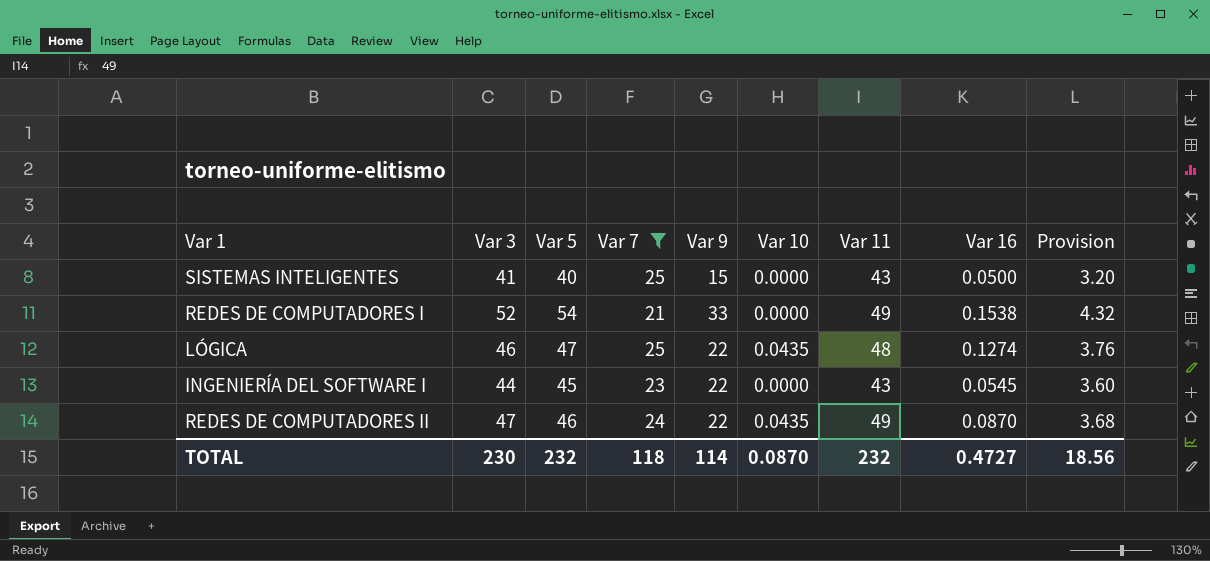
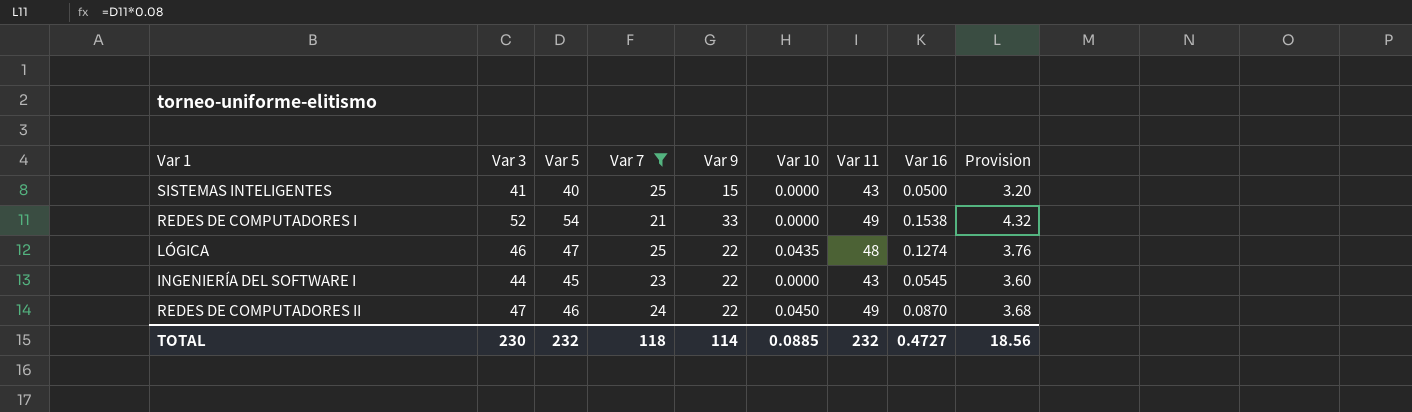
REDES DE COMPUTADORES II | Var 10: 0.0435 -> 0.0450
TOTAL | Var 10: 0.0870 -> 0.0885

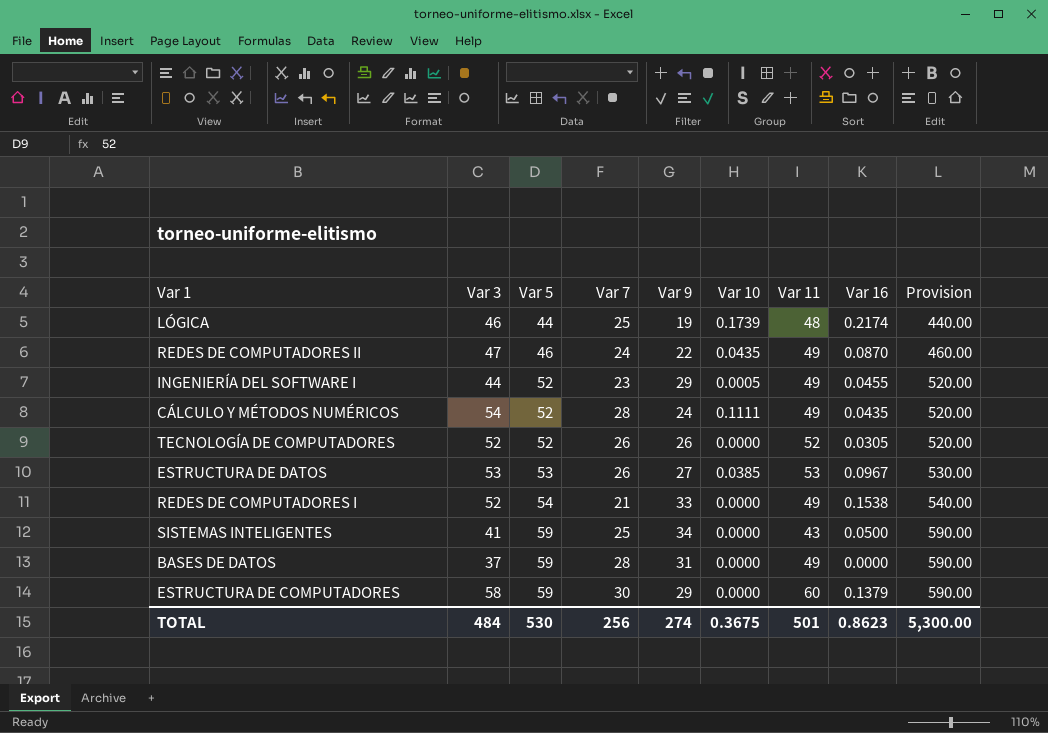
filter: Var 7 <= 25 -> none
row order: none -> Var 5 ascending
column Provision | formula: [Var 5] * 0.08 -> [Var 5] * 10
LÓGICA | Var 5: 47 -> 44
LÓGICA | Var 9: 22 -> 19
LÓGICA | Var 10: 0.0435 -> 0.1739
LÓGICA | Var 16: 0.1274 -> 0.2174
REDES DE COMPUTADORES II | Var 10: 0.0450 -> 0.0435
INGENIERÍA DEL SOFTWARE I | Var 5: 45 -> 52
INGENIERÍA DEL SOFTWARE I | Var 9: 22 -> 29
INGENIERÍA DEL SOFTWARE I | Var 10: 0.0000 -> 0.0005
INGENIERÍA DEL SOFTWARE I | Var 11: 43 -> 49
INGENIERÍA DEL SOFTWARE I | Var 16: 0.0545 -> 0.0455
SISTEMAS INTELIGENTES | Var 5: 40 -> 59
SISTEMAS INTELIGENTES | Var 9: 15 -> 34
TOTAL | Var 3: 230 -> 484
TOTAL | Var 5: 232 -> 530
TOTAL | Var 7: 118 -> 256
TOTAL | Var 9: 114 -> 274
TOTAL | Var 10: 0.0885 -> 0.3675
TOTAL | Var 11: 232 -> 501
TOTAL | Var 16: 0.4727 -> 0.8623
TOTAL | Provision: 18.56 -> 5,300.00

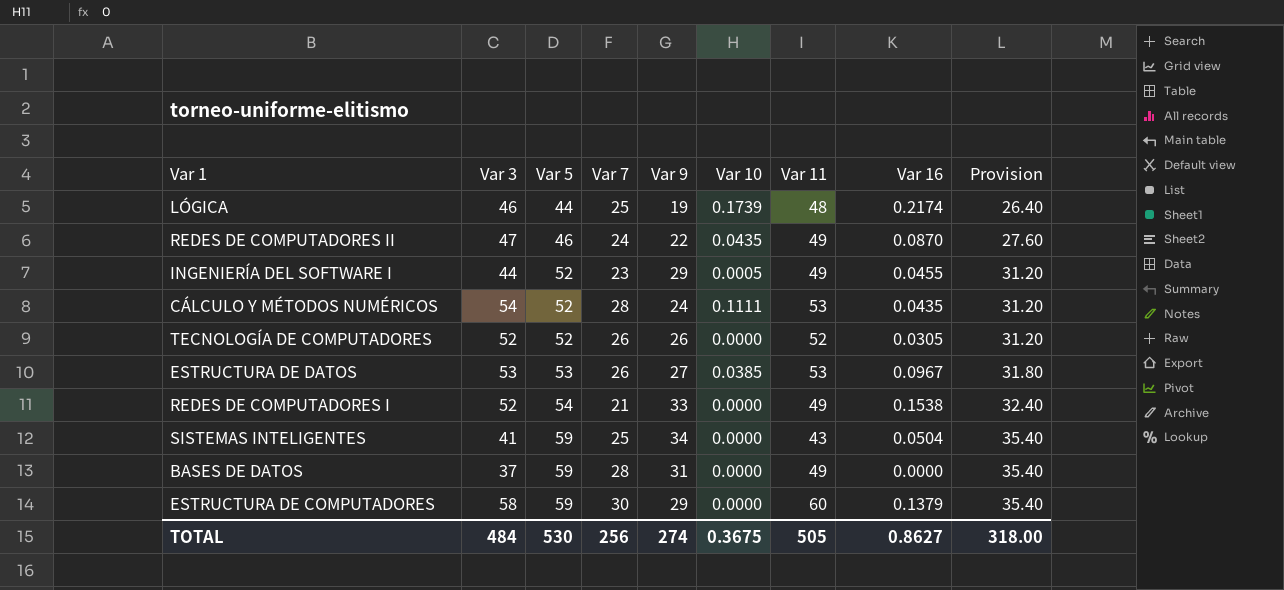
column Provision | formula: [Var 5] * 10 -> [Var 5] * 0.6
CÁLCULO Y MÉTODOS NUMÉRICOS | Var 11: 49 -> 53
SISTEMAS INTELIGENTES | Var 16: 0.0500 -> 0.0504
TOTAL | Var 11: 501 -> 505
TOTAL | Var 16: 0.8623 -> 0.8627
TOTAL | Provision: 5,300.00 -> 318.00

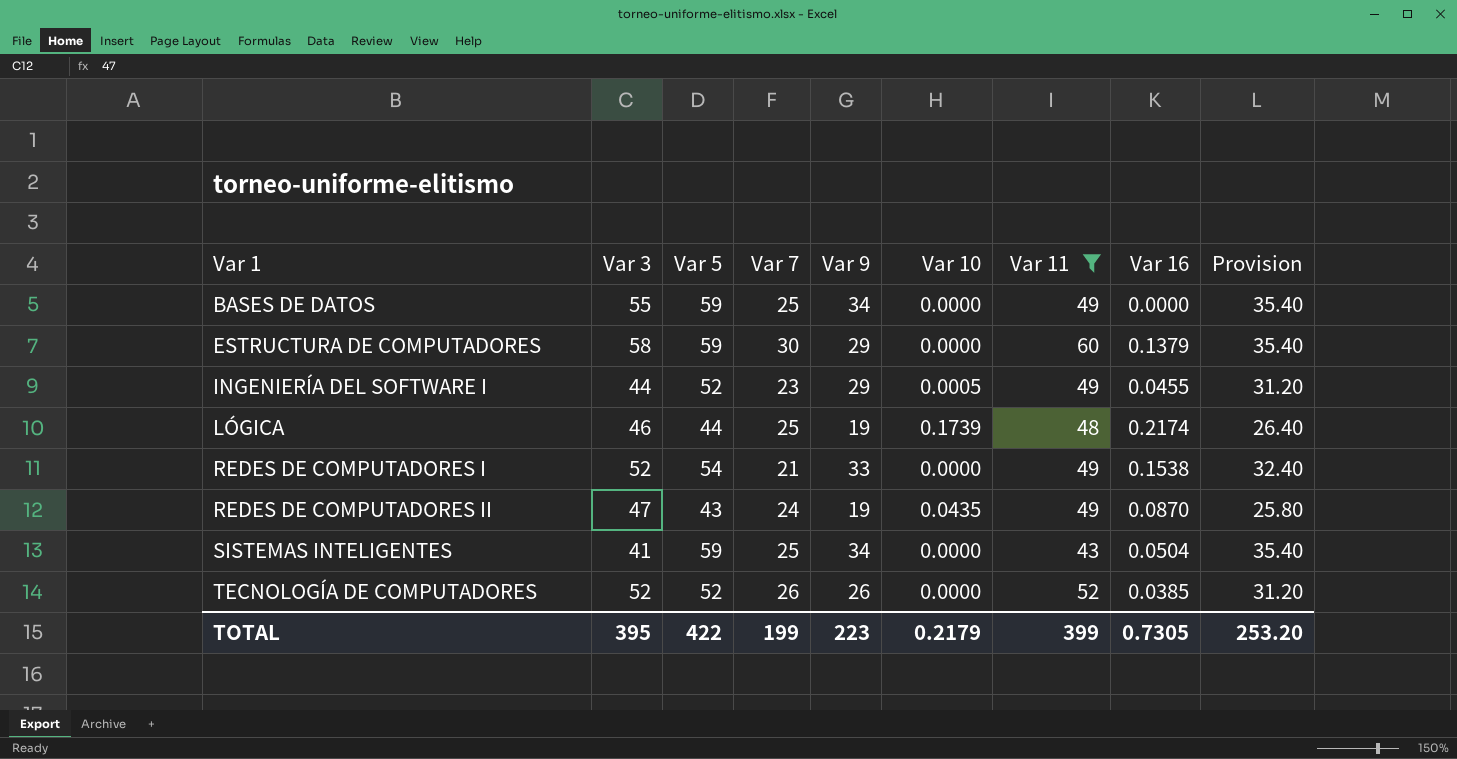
filter: none -> Var 11 != 53
row order: Var 5 ascending -> Var 1 ascending
BASES DE DATOS | Var 3: 37 -> 55
BASES DE DATOS | Var 7: 28 -> 25
BASES DE DATOS | Var 9: 31 -> 34
REDES DE COMPUTADORES II | Var 5: 46 -> 43
REDES DE COMPUTADORES II | Var 9: 22 -> 19
REDES DE COMPUTADORES II | Provision: 27.60 -> 25.80
TECNOLOGÍA DE COMPUTADORES | Var 16: 0.0305 -> 0.0385
TOTAL | Var 3: 484 -> 395
TOTAL | Var 5: 530 -> 422
TOTAL | Var 7: 256 -> 199
TOTAL | Var 9: 274 -> 223
TOTAL | Var 10: 0.3675 -> 0.2179
TOTAL | Var 11: 505 -> 399
TOTAL | Var 16: 0.8627 -> 0.7305
TOTAL | Provision: 318.00 -> 253.20

